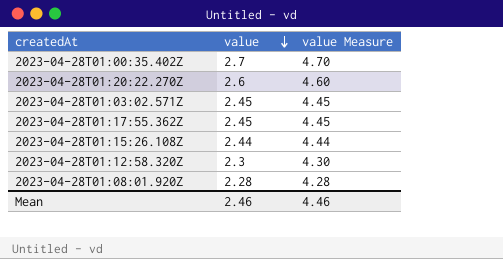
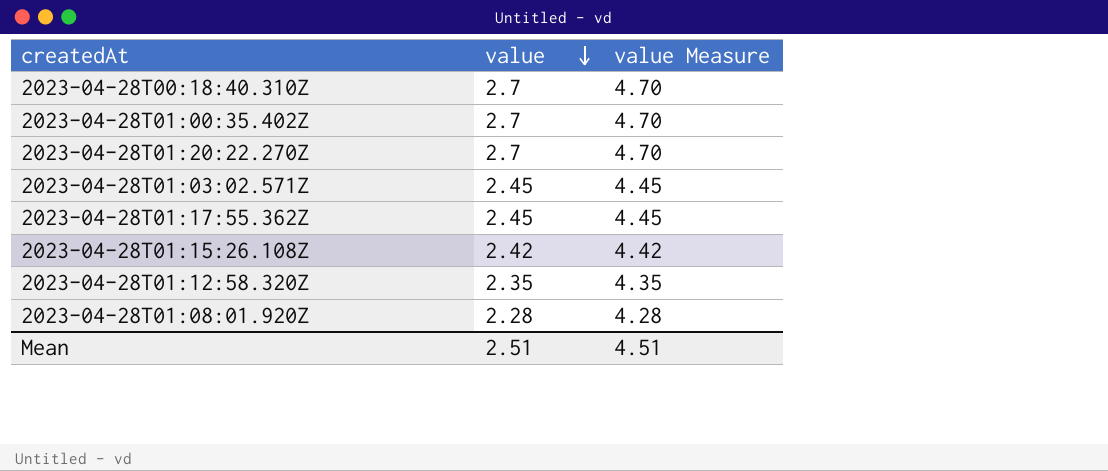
row 2023-04-28T00:18:40.310Z: none -> 2.7 | 4.70
2023-04-28T01:20:22.270Z | value: 2.6 -> 2.7
2023-04-28T01:20:22.270Z | value Measure: 4.60 -> 4.70
2023-04-28T01:15:26.108Z | value: 2.44 -> 2.42
2023-04-28T01:15:26.108Z | value Measure: 4.44 -> 4.42
2023-04-28T01:12:58.320Z | value: 2.3 -> 2.35
2023-04-28T01:12:58.320Z | value Measure: 4.30 -> 4.35
Mean | value: 2.46 -> 2.51
Mean | value Measure: 4.46 -> 4.51

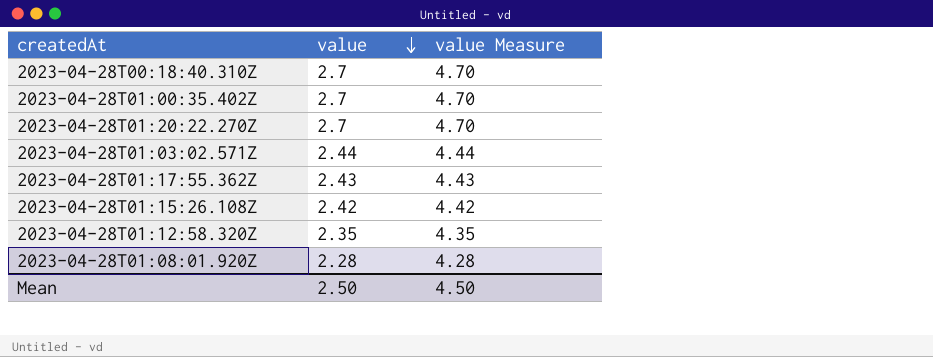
2023-04-28T01:03:02.571Z | value: 2.45 -> 2.44
2023-04-28T01:03:02.571Z | value Measure: 4.45 -> 4.44
2023-04-28T01:17:55.362Z | value: 2.45 -> 2.43
2023-04-28T01:17:55.362Z | value Measure: 4.45 -> 4.43
Mean | value: 2.51 -> 2.50
Mean | value Measure: 4.51 -> 4.50

